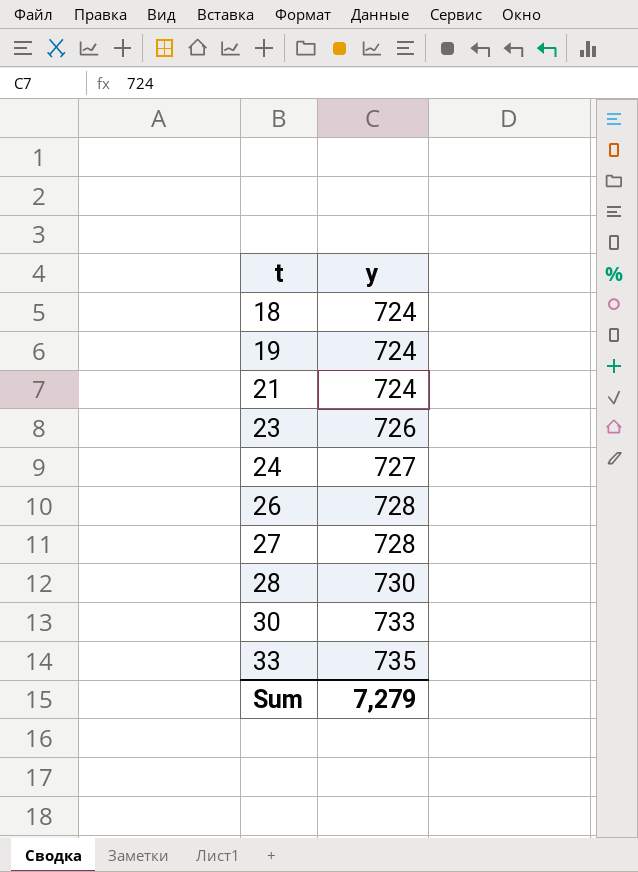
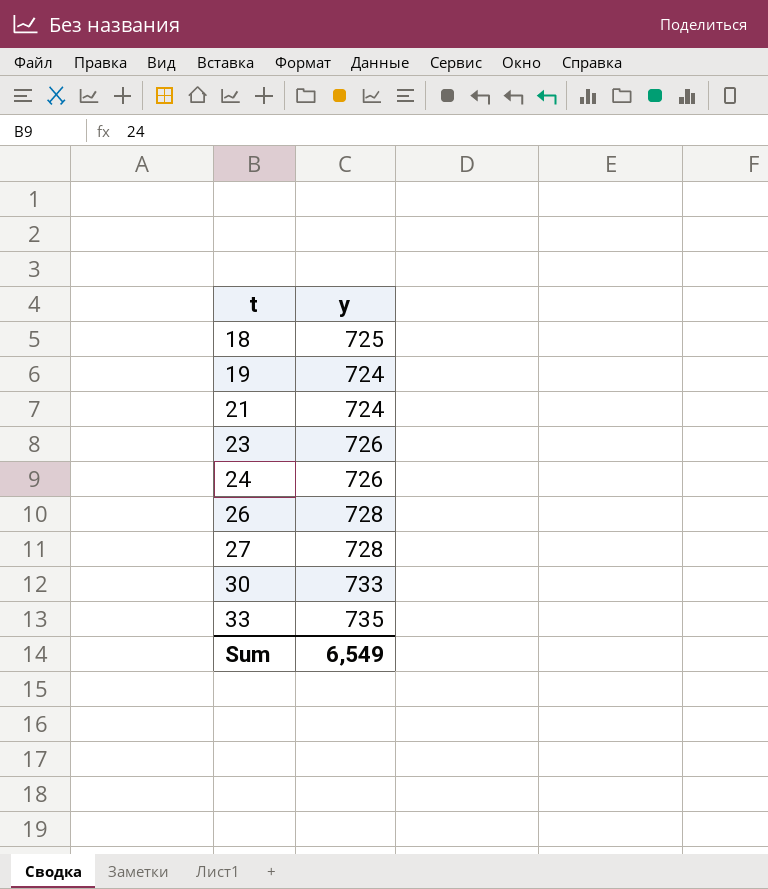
row 28: 730 -> none
18 | y: 724 -> 725
24 | y: 727 -> 726
Sum | y: 7,279 -> 6,549

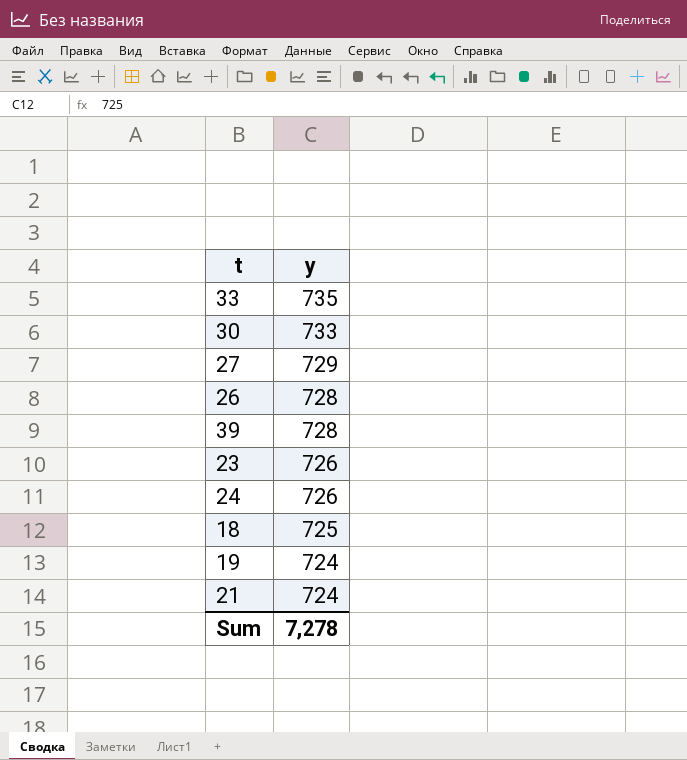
row order: t ascending -> y descending
27 | y: 728 -> 729
row 39: none -> 728
Sum | y: 6,549 -> 7,278

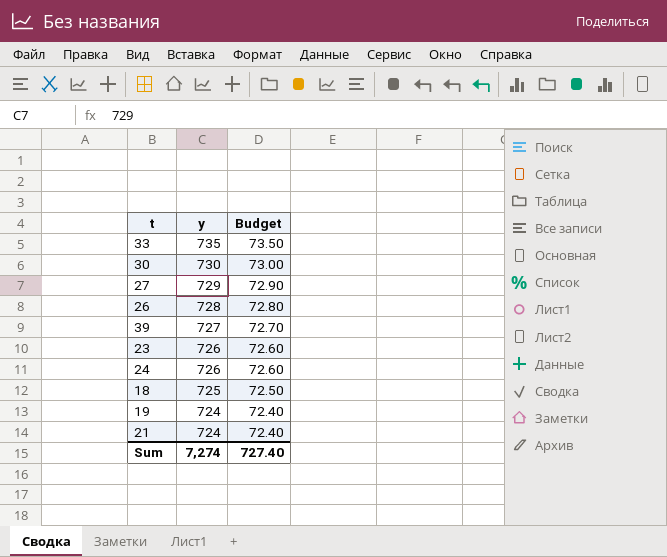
column Budget | formula: none -> [y] * 0.1
30 | y: 733 -> 730
39 | y: 728 -> 727
Sum | y: 7,278 -> 7,274

